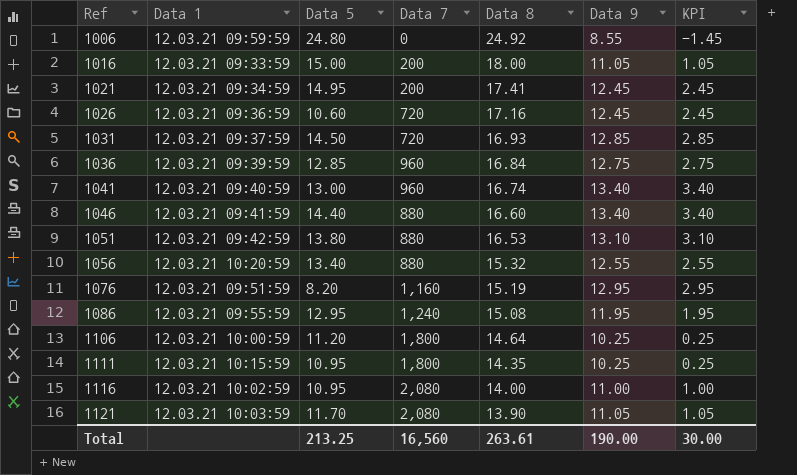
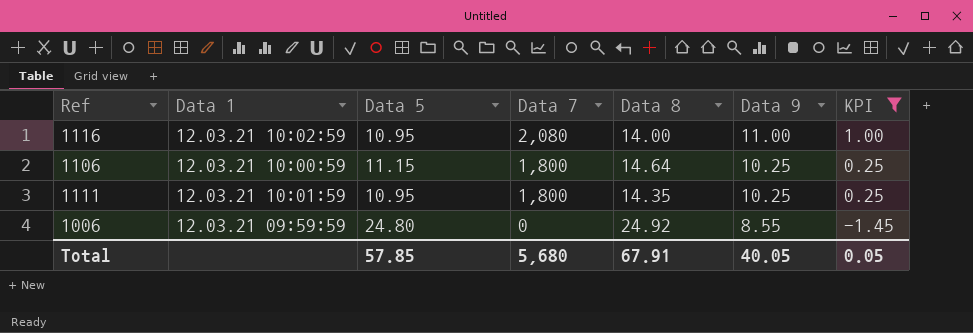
filter: none -> KPI <= 1.00
row order: Ref ascending -> Data 7 descending
1106 | Data 5: 11.20 -> 11.15
1111 | Data 1: 12.03.21 10:15:59 -> 12.03.21 10:01:59
Total | Data 5: 213.25 -> 57.85
Total | Data 7: 16,560 -> 5,680
Total | Data 8: 263.61 -> 67.91
Total | Data 9: 190.00 -> 40.05
Total | KPI: 30.00 -> 0.05

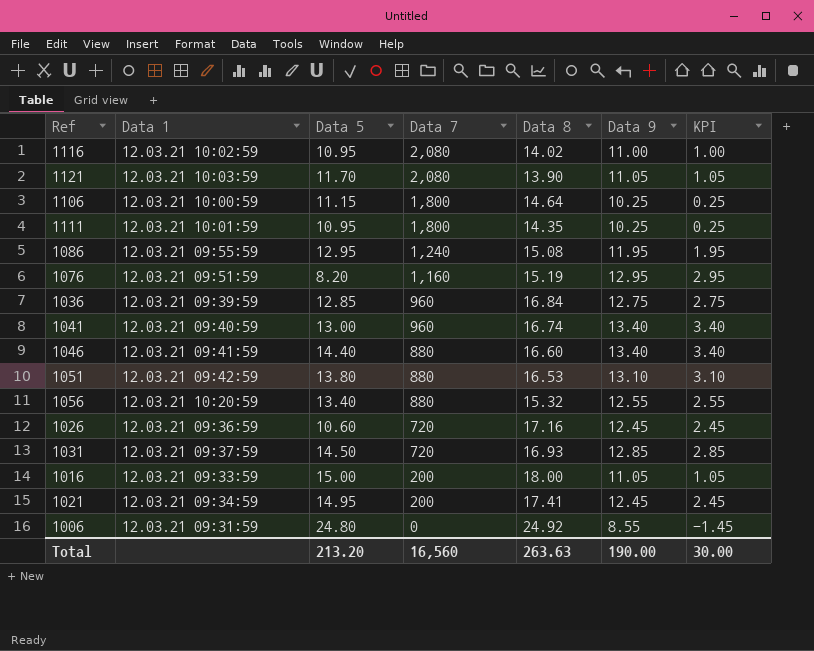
filter: KPI <= 1.00 -> none
1116 | Data 8: 14.00 -> 14.02
1006 | Data 1: 12.03.21 09:59:59 -> 12.03.21 09:31:59
Total | Data 5: 57.85 -> 213.20
Total | Data 7: 5,680 -> 16,560
Total | Data 8: 67.91 -> 263.63
Total | Data 9: 40.05 -> 190.00
Total | KPI: 0.05 -> 30.00

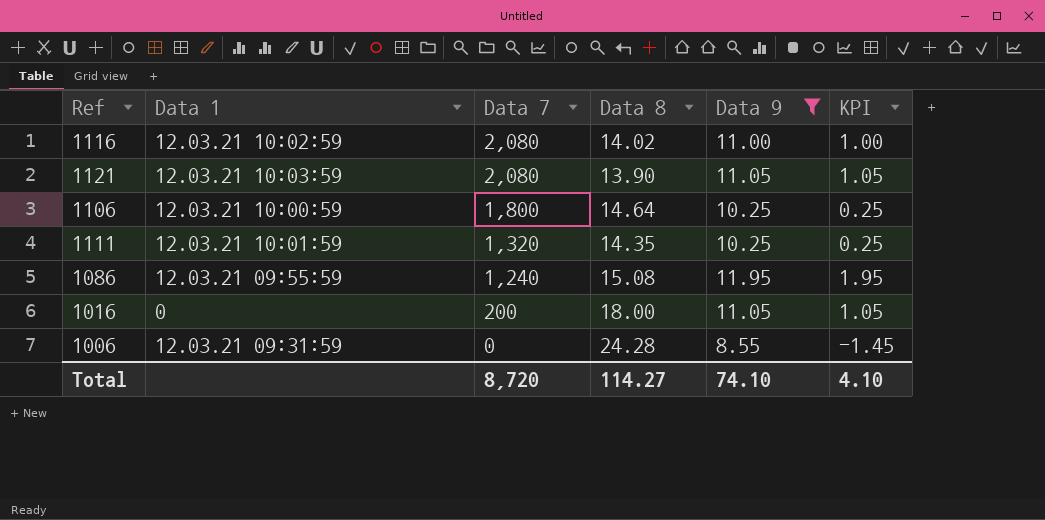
filter: none -> Data 9 <= 11.95
column Data 5 | position: 3 -> none
1111 | Data 7: 1,800 -> 1,320
1016 | Data 1: 12.03.21 09:33:59 -> 0
1006 | Data 8: 24.92 -> 24.28
Total | Data 7: 16,560 -> 8,720
Total | Data 8: 263.63 -> 114.27
Total | Data 9: 190.00 -> 74.10
Total | KPI: 30.00 -> 4.10

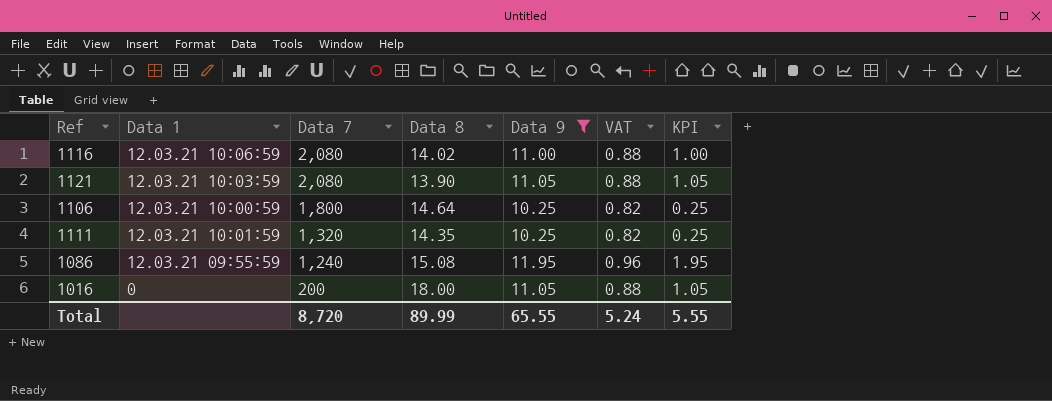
column VAT | formula: none -> [Data 9] * 0.08
row 1006: 12.03.21 09:31:59 | 0 | 24.28 | 8.55 | -1.45 -> none
1116 | Data 1: 12.03.21 10:02:59 -> 12.03.21 10:06:59
Total | Data 8: 114.27 -> 89.99
Total | Data 9: 74.10 -> 65.55
Total | KPI: 4.10 -> 5.55

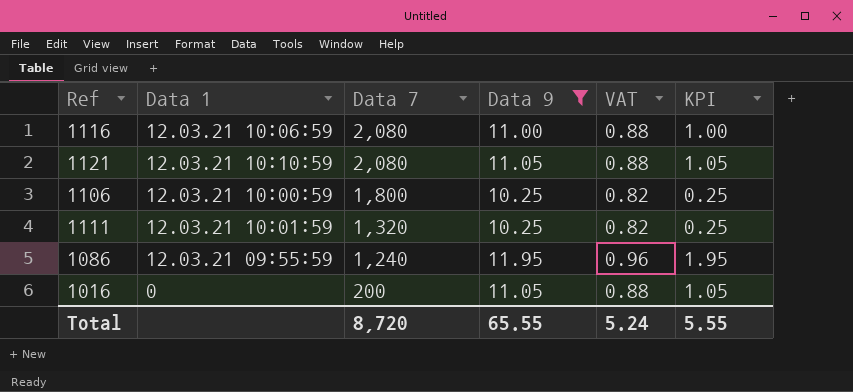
column Data 8 | position: 4 -> none
1121 | Data 1: 12.03.21 10:03:59 -> 12.03.21 10:10:59

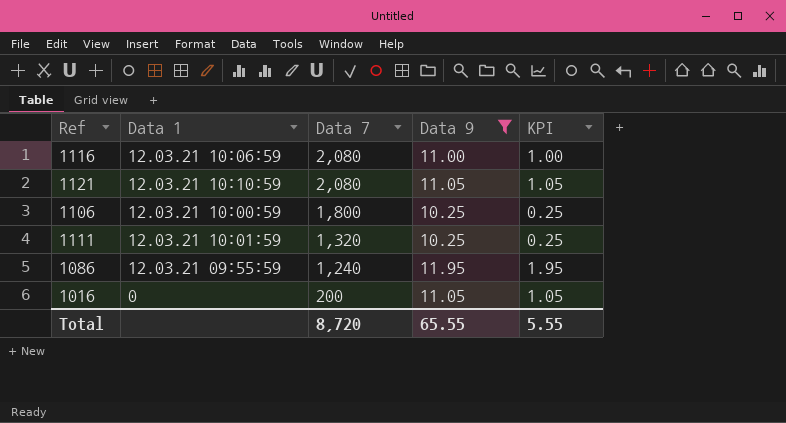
column VAT | formula: [Data 9] * 0.08 -> none

